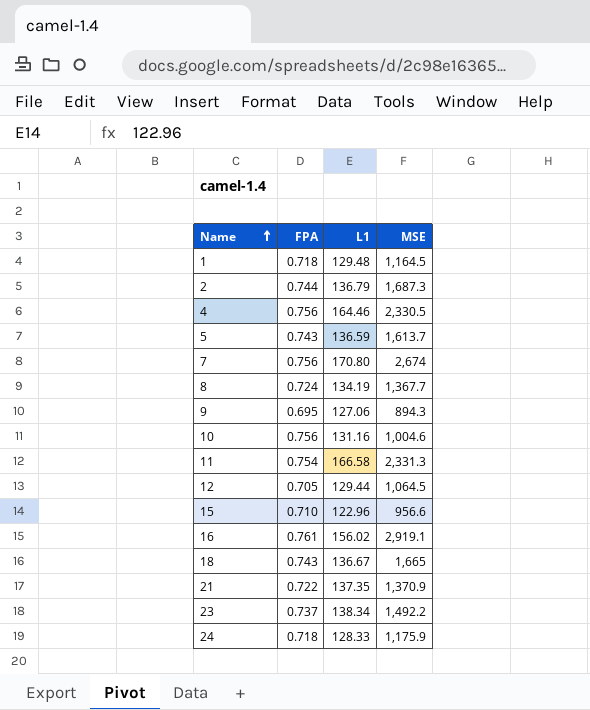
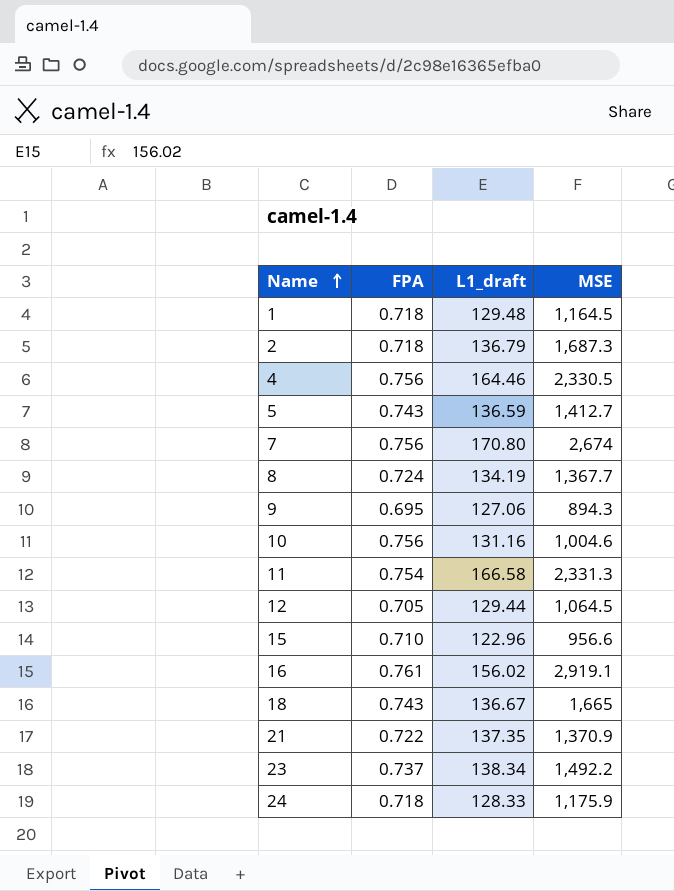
column name: L1 -> L1_draft
2 | FPA: 0.744 -> 0.718
5 | MSE: 1,613.7 -> 1,412.7

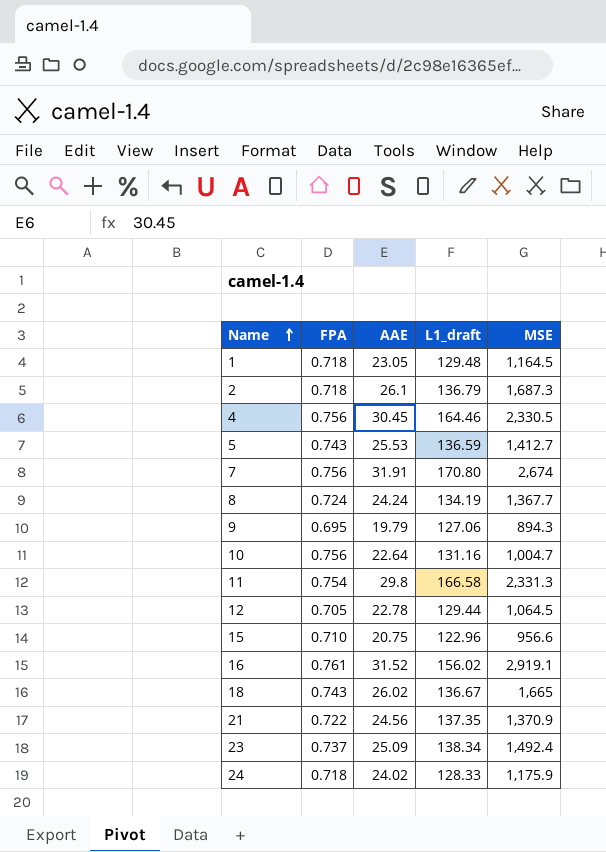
column AAE | position: none -> 3
10 | MSE: 1,004.6 -> 1,004.7
23 | MSE: 1,492.2 -> 1,492.4

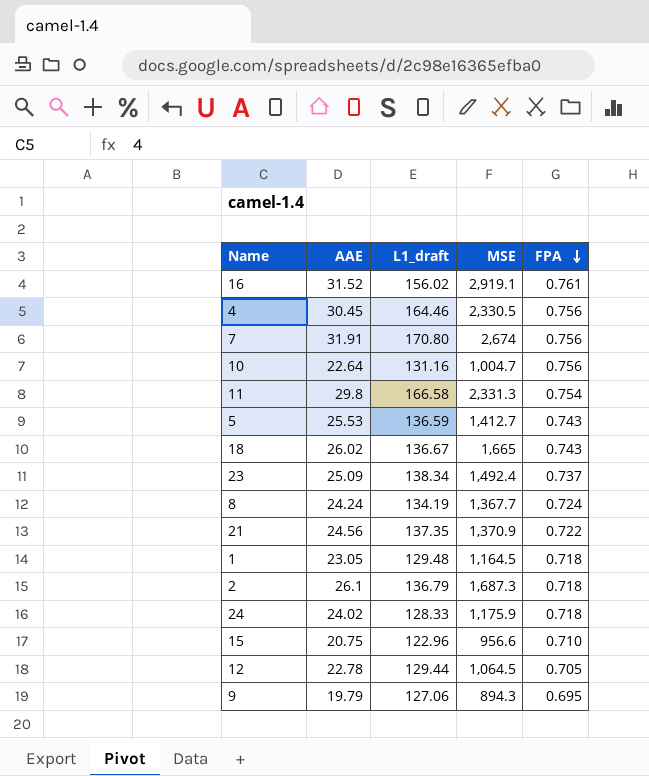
row order: Name ascending -> FPA descending
column FPA | position: 2 -> 5

